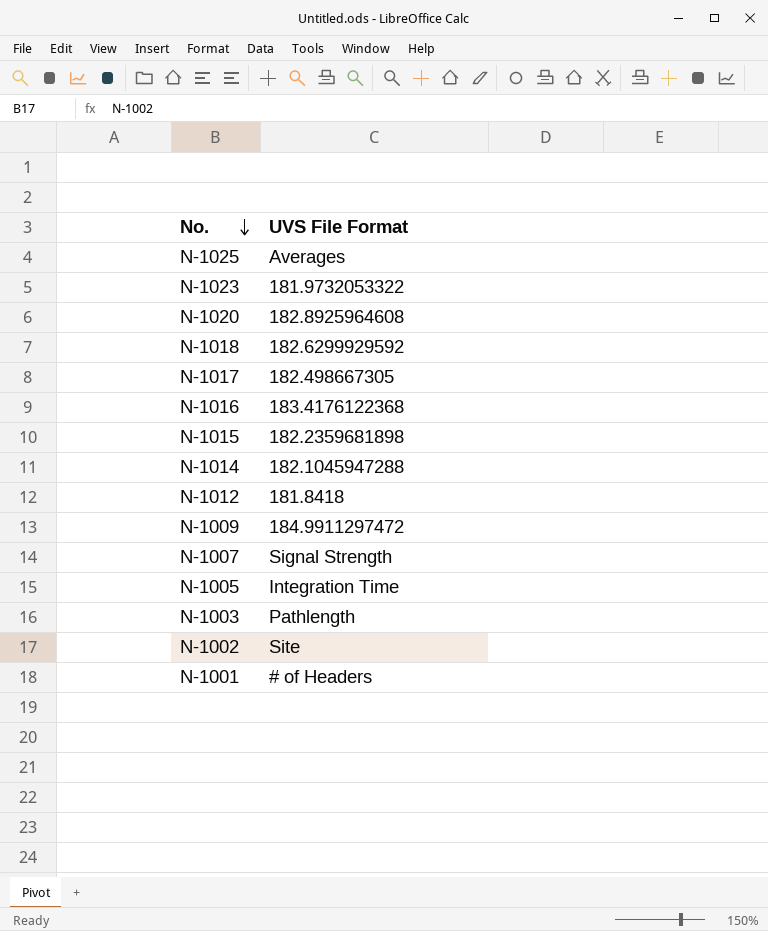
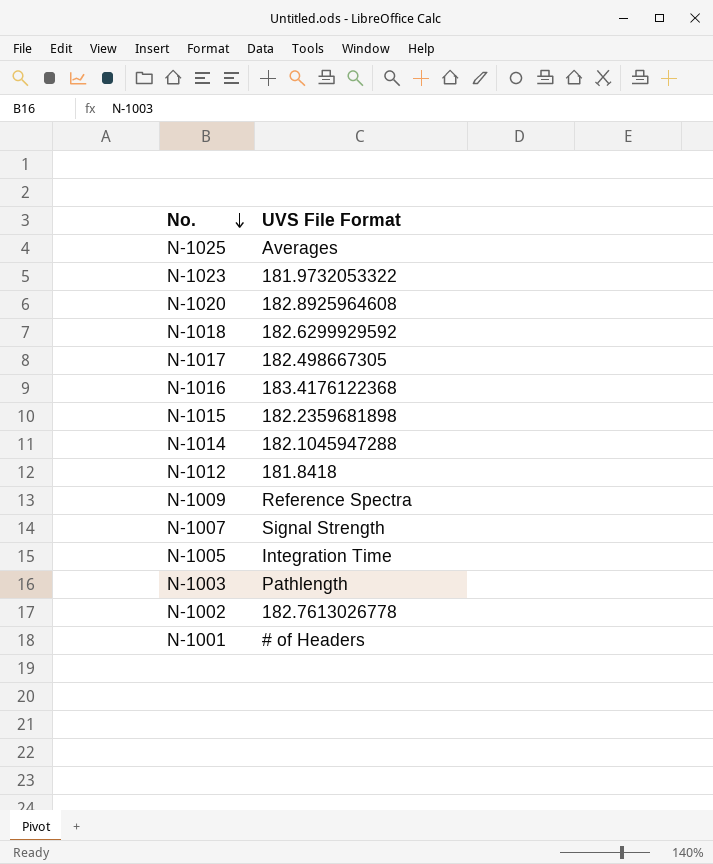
N-1009 | UVS File Format: 184.9911297472 -> Reference Spectra
N-1002 | UVS File Format: Site -> 182.7613026778

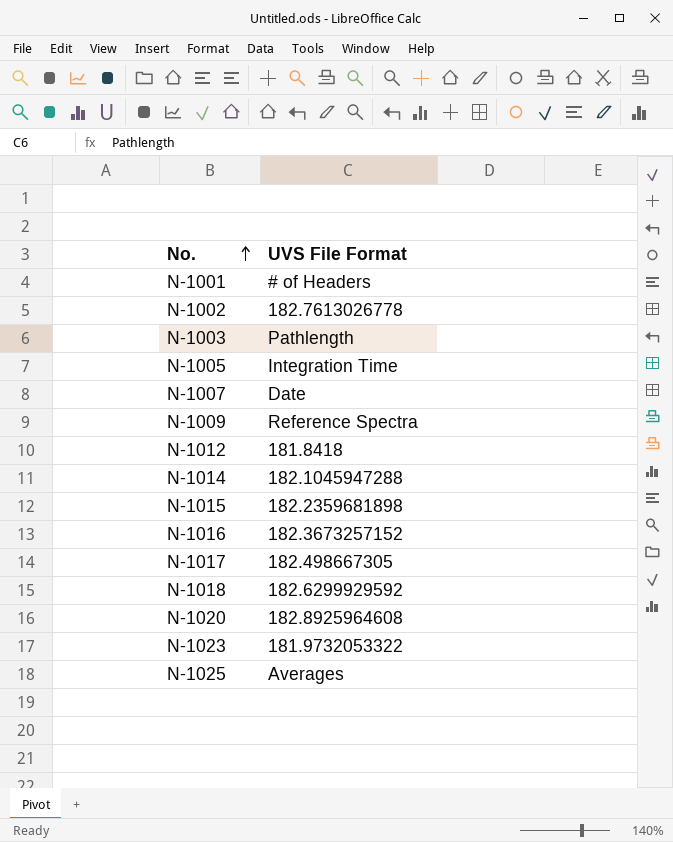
row order: No. descending -> No. ascending
N-1007 | UVS File Format: Signal Strength -> Date
N-1016 | UVS File Format: 183.4176122368 -> 182.3673257152

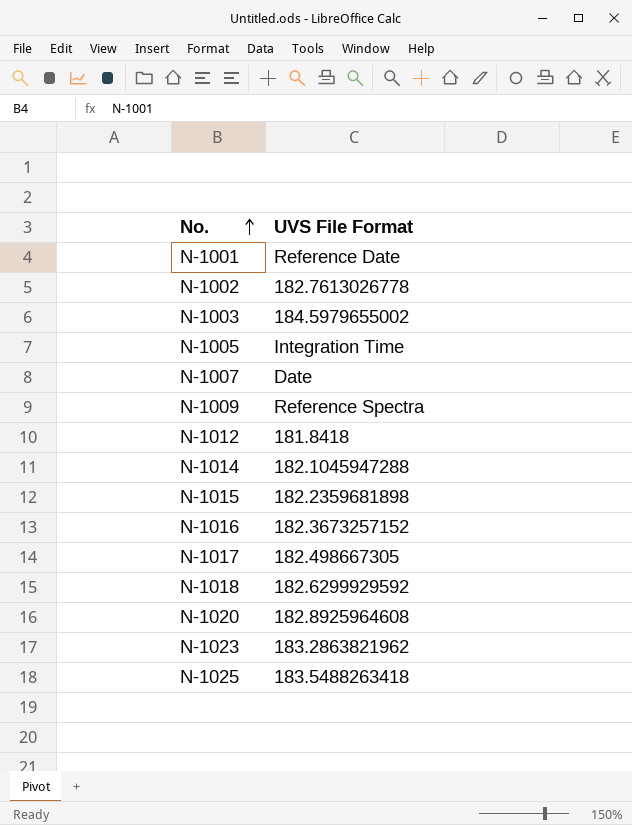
N-1001 | UVS File Format: # of Headers -> Reference Date
N-1003 | UVS File Format: Pathlength -> 184.5979655002
N-1023 | UVS File Format: 181.9732053322 -> 183.2863821962
N-1025 | UVS File Format: Averages -> 183.5488263418

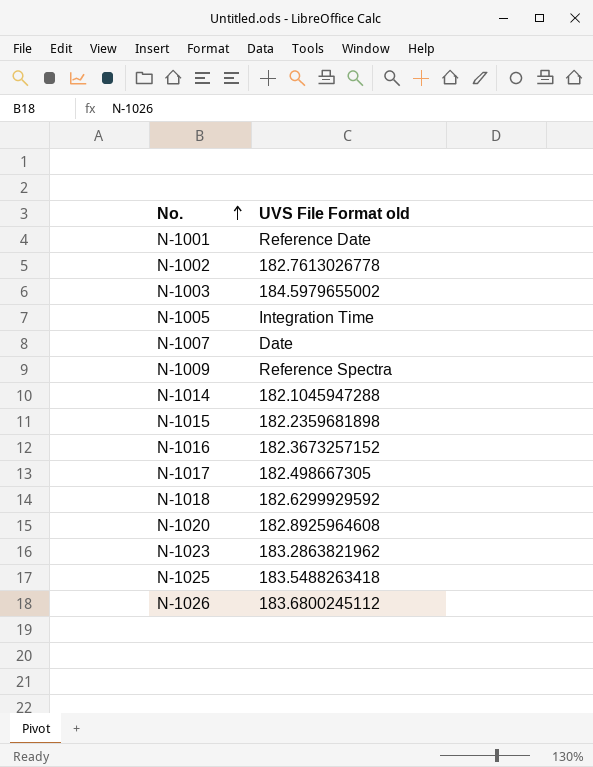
column name: UVS File Format -> UVS File Format old
row N-1012: 181.8418 -> none
row N-1026: none -> 183.6800245112

